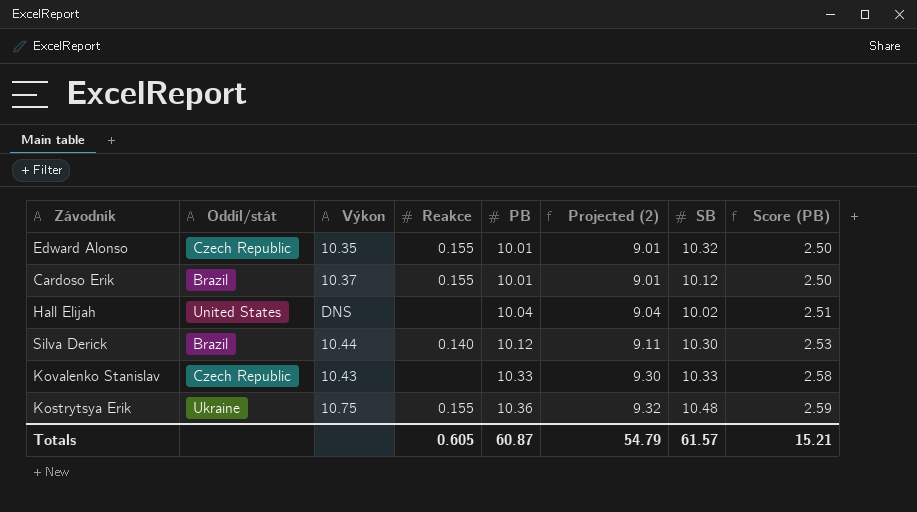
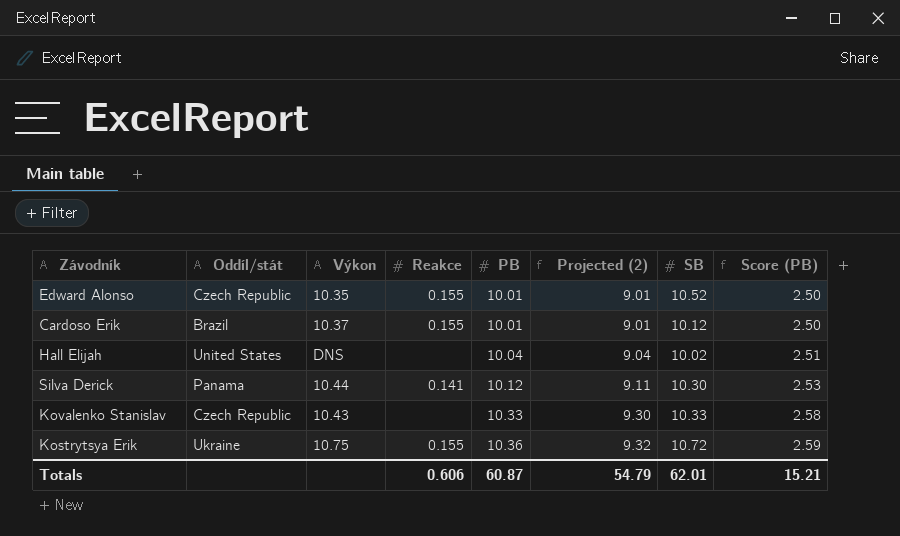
Edward Alonso | SB: 10.32 -> 10.52
Silva Derick | Oddíl/stát: Brazil -> Panama
Silva Derick | Reakce: 0.140 -> 0.141
Kostrytsya Erik | SB: 10.48 -> 10.72
Totals | Reakce: 0.605 -> 0.606
Totals | SB: 61.57 -> 62.01

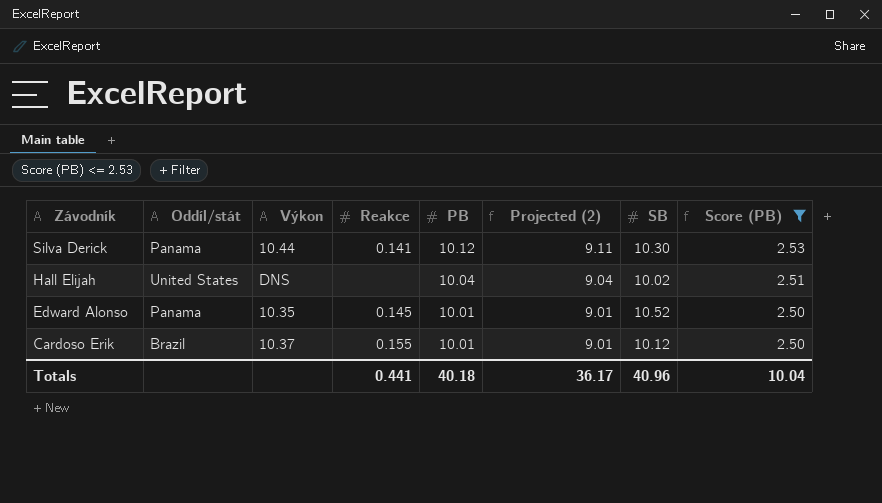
filter: none -> Score (PB) <= 2.53
row order: PB ascending -> Závodník descending
Edward Alonso | Oddíl/stát: Czech Republic -> Panama
Edward Alonso | Reakce: 0.155 -> 0.145
Totals | Reakce: 0.606 -> 0.441
Totals | PB: 60.87 -> 40.18
Totals | Projected (2): 54.79 -> 36.17
Totals | SB: 62.01 -> 40.96
Totals | Score (PB): 15.21 -> 10.04

